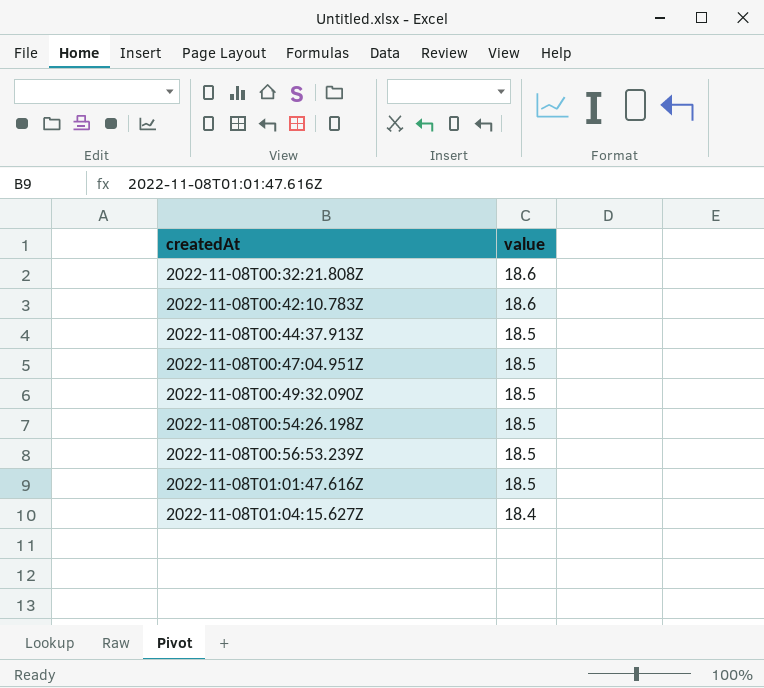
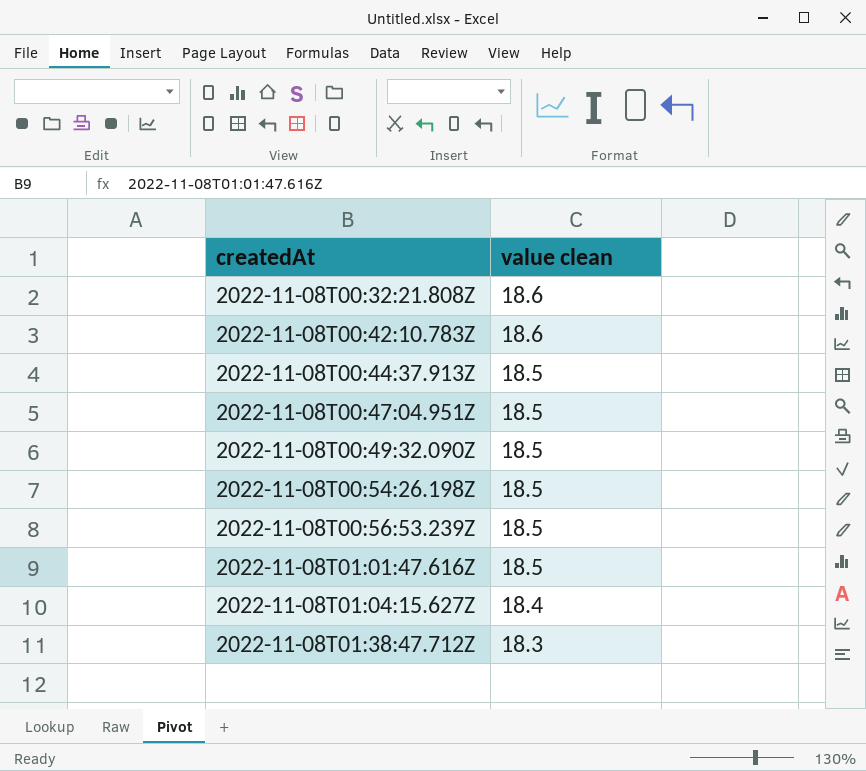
column name: value -> value clean
row 2022-11-08T01:38:47.712Z: none -> 18.3

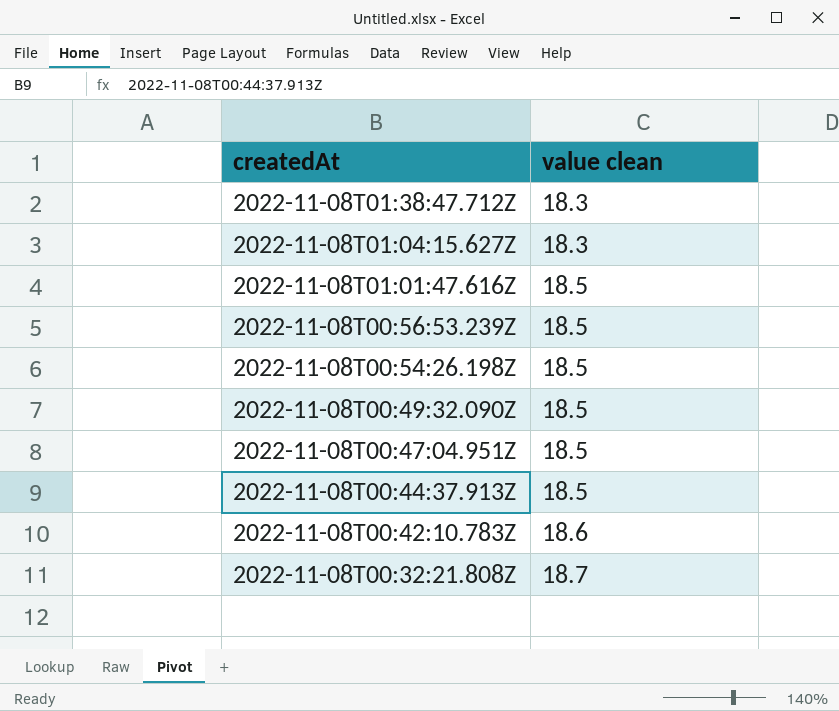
row order: createdAt ascending -> createdAt descending
2022-11-08T01:04:15.627Z | value clean: 18.4 -> 18.3
2022-11-08T00:32:21.808Z | value clean: 18.6 -> 18.7

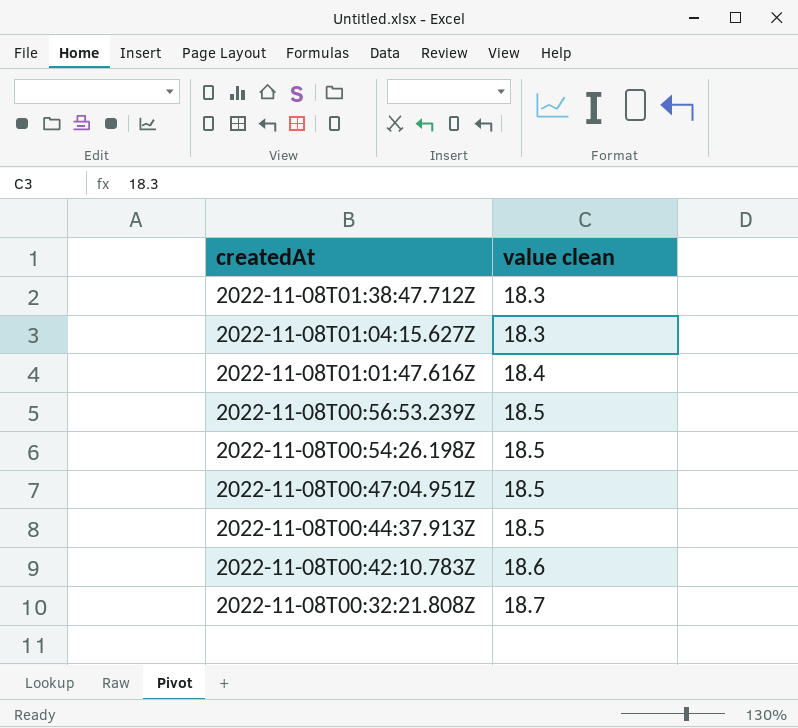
row 2022-11-08T00:49:32.090Z: 18.5 -> none
2022-11-08T01:01:47.616Z | value clean: 18.5 -> 18.4

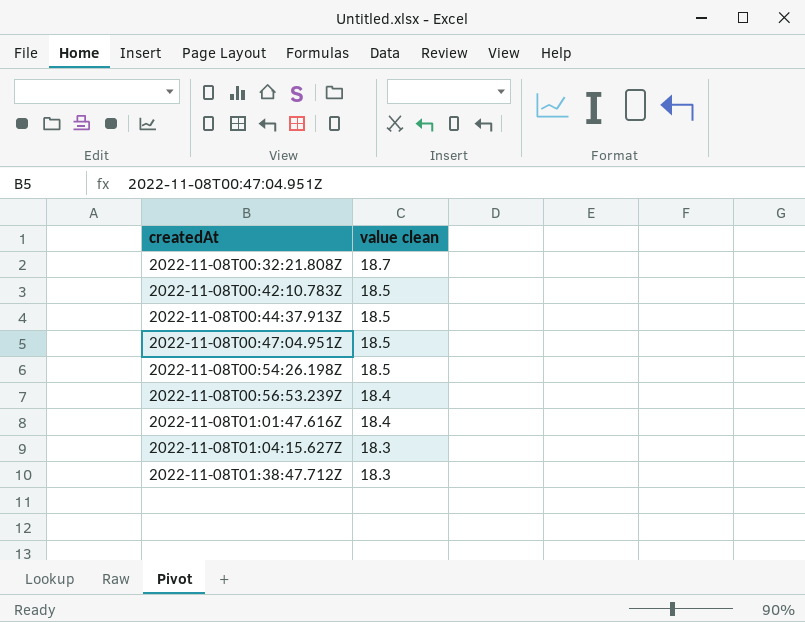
row order: createdAt descending -> createdAt ascending
2022-11-08T00:42:10.783Z | value clean: 18.6 -> 18.5
2022-11-08T00:56:53.239Z | value clean: 18.5 -> 18.4

